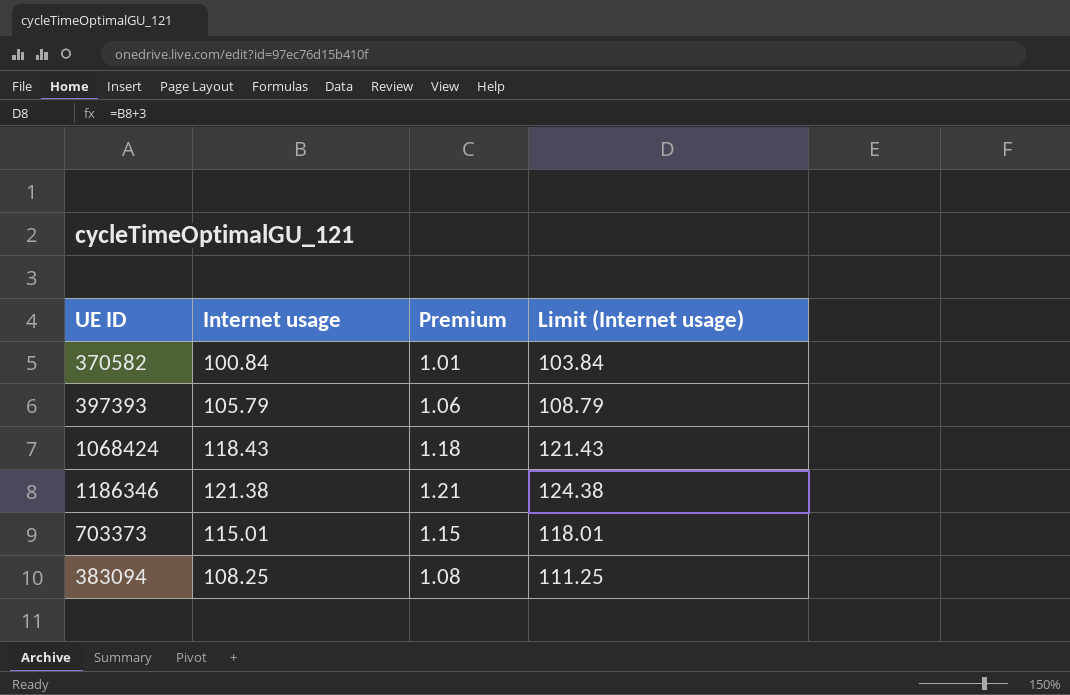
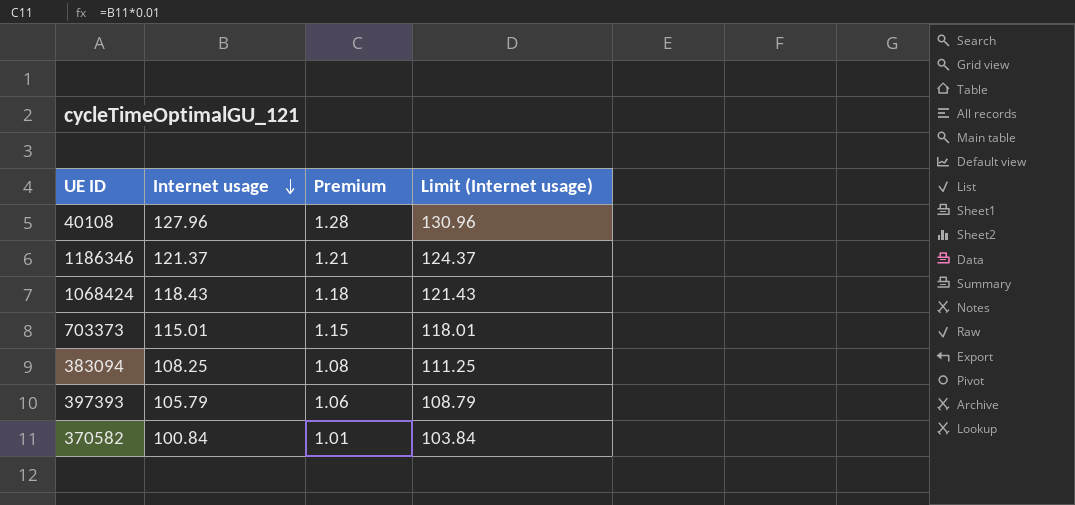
row order: none -> Internet usage descending
row 40108: none -> 127.96 | 1.28 | 130.96
1186346 | Internet usage: 121.38 -> 121.37
1186346 | Limit (Internet usage): 124.38 -> 124.37

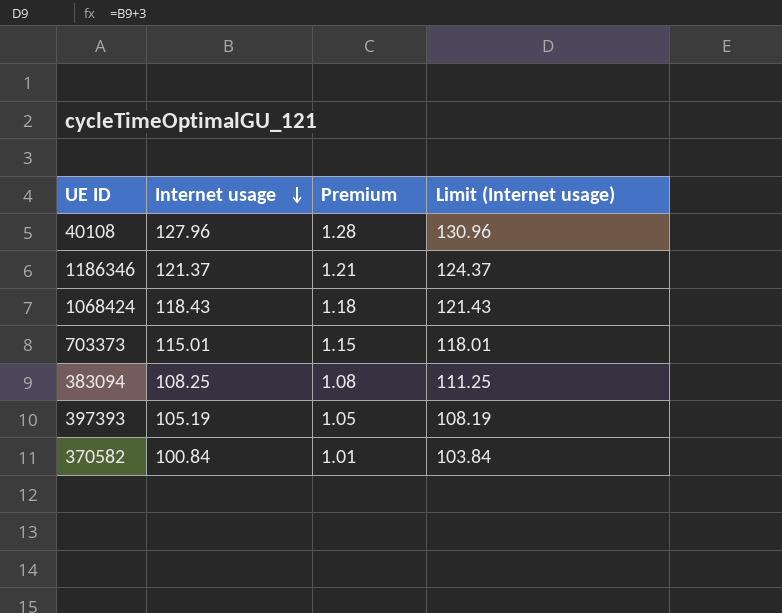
397393 | Internet usage: 105.79 -> 105.19
397393 | Premium: 1.06 -> 1.05
397393 | Limit (Internet usage): 108.79 -> 108.19

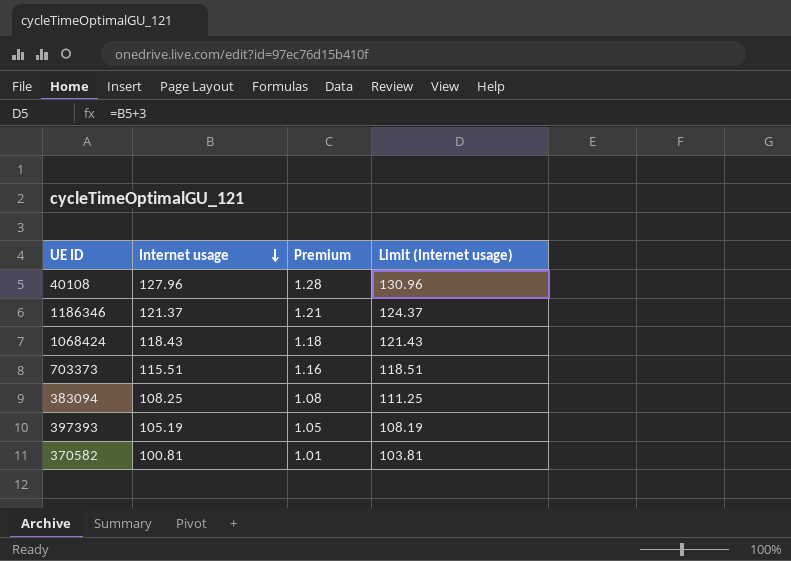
703373 | Internet usage: 115.01 -> 115.51
703373 | Premium: 1.15 -> 1.16
703373 | Limit (Internet usage): 118.01 -> 118.51
370582 | Internet usage: 100.84 -> 100.81
370582 | Limit (Internet usage): 103.84 -> 103.81

